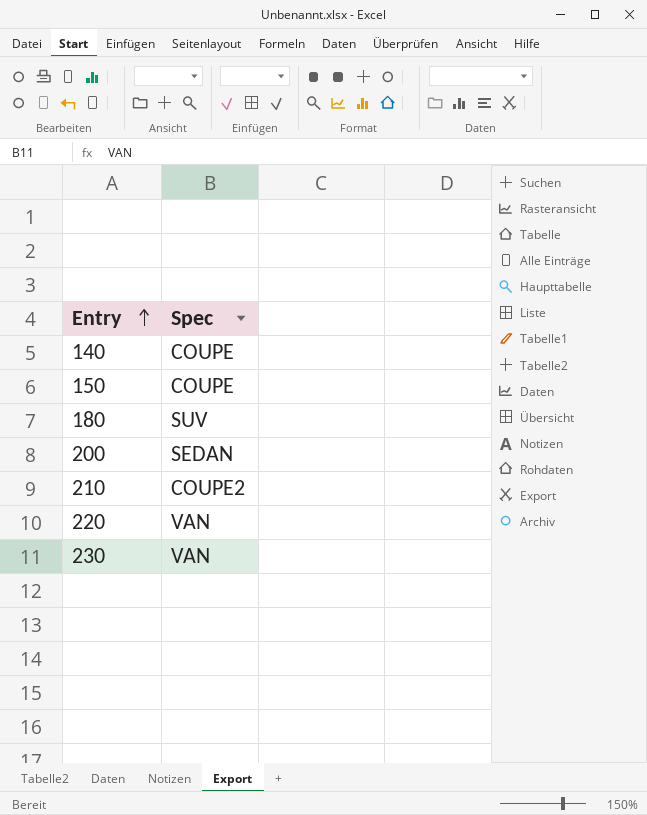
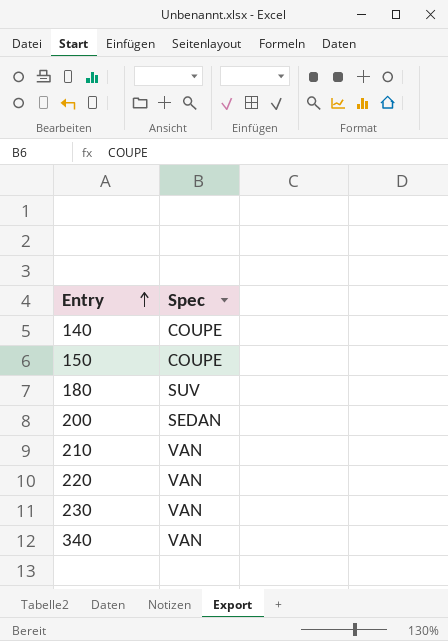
210 | Spec: COUPE2 -> VAN
row 340: none -> VAN

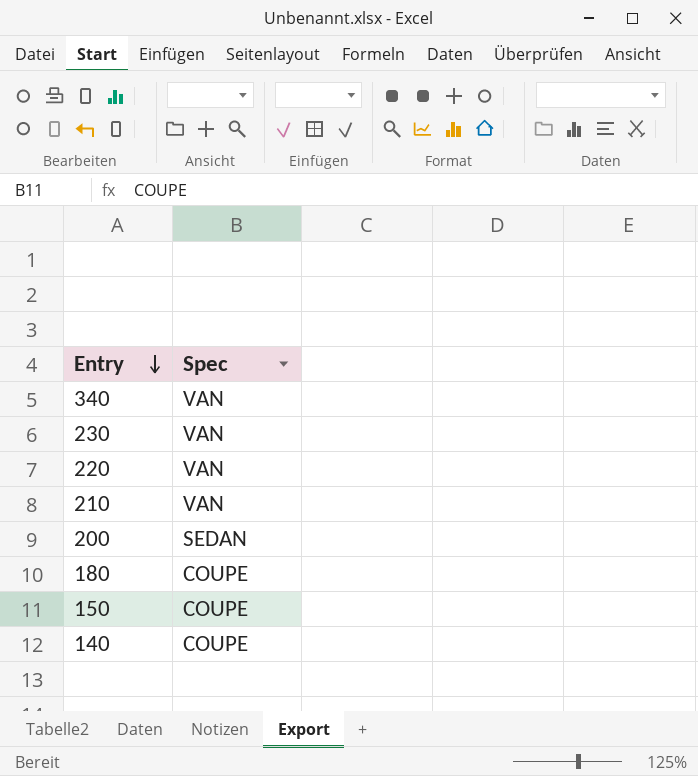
row order: Entry ascending -> Entry descending
180 | Spec: SUV -> COUPE

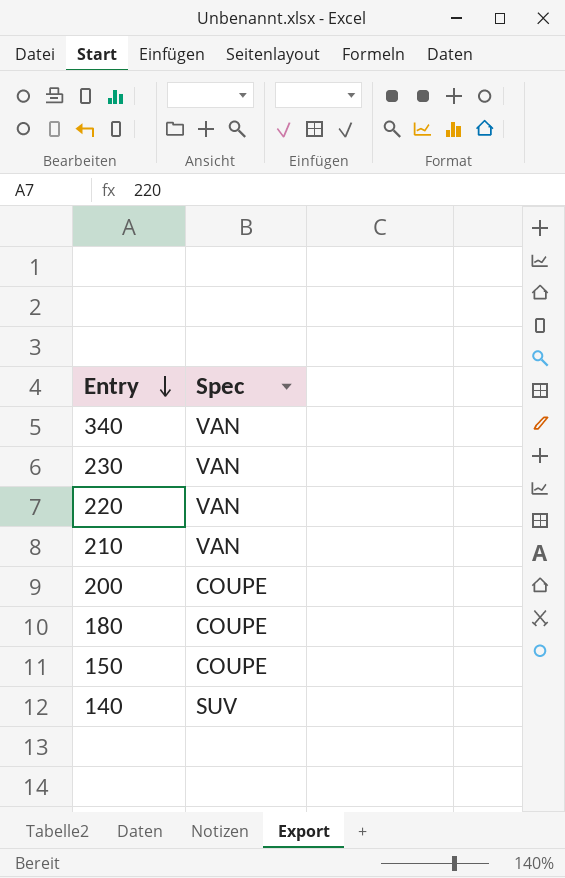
200 | Spec: SEDAN -> COUPE
140 | Spec: COUPE -> SUV

